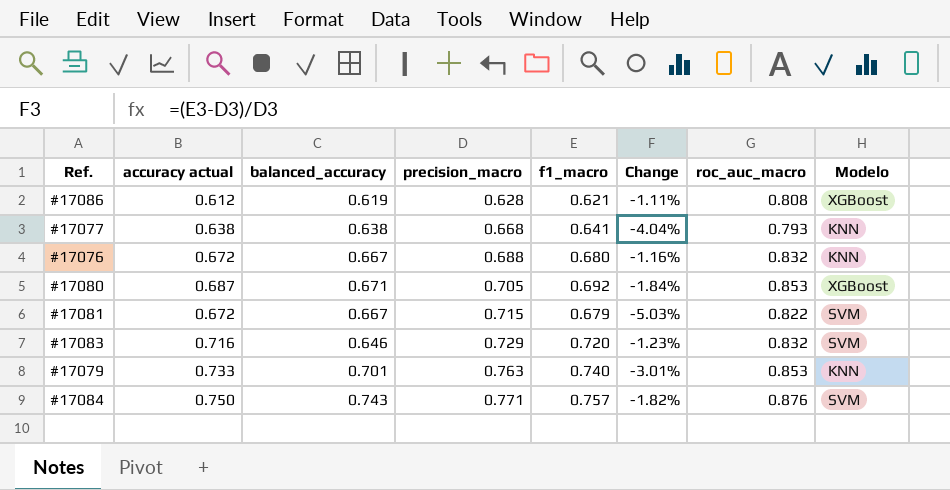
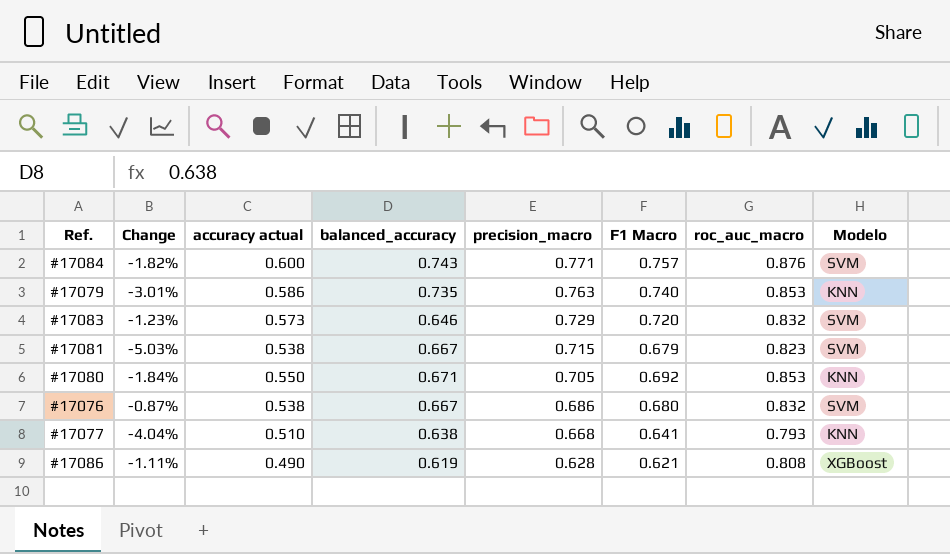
row order: precision_macro ascending -> precision_macro descending
column Change | position: 6 -> 2
column name: f1_macro -> F1 Macro
#17084 | accuracy actual: 0.750 -> 0.600
#17079 | accuracy actual: 0.733 -> 0.586
#17079 | balanced_accuracy: 0.701 -> 0.735
#17083 | accuracy actual: 0.716 -> 0.573
#17081 | accuracy actual: 0.672 -> 0.538
#17081 | roc_auc_macro: 0.822 -> 0.823
#17080 | accuracy actual: 0.687 -> 0.550
#17080 | Modelo: XGBoost -> KNN
#17076 | Change: -1.16% -> -0.87%
#17076 | accuracy actual: 0.672 -> 0.538
#17076 | precision_macro: 0.688 -> 0.686
#17076 | Modelo: KNN -> SVM
#17077 | accuracy actual: 0.638 -> 0.510
#17086 | accuracy actual: 0.612 -> 0.490

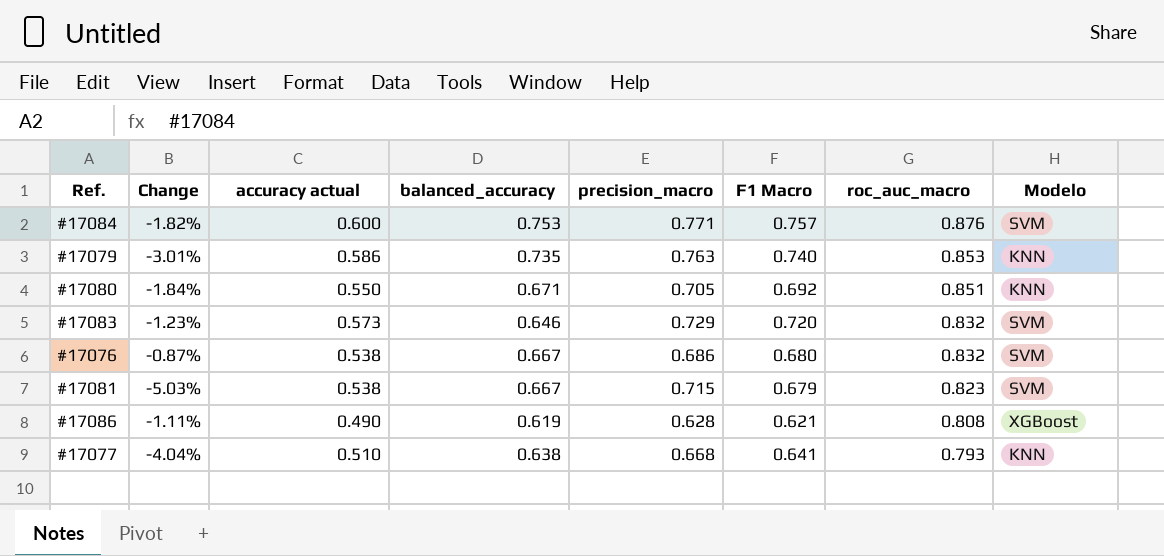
row order: precision_macro descending -> roc_auc_macro descending
#17084 | balanced_accuracy: 0.743 -> 0.753
#17080 | roc_auc_macro: 0.853 -> 0.851

